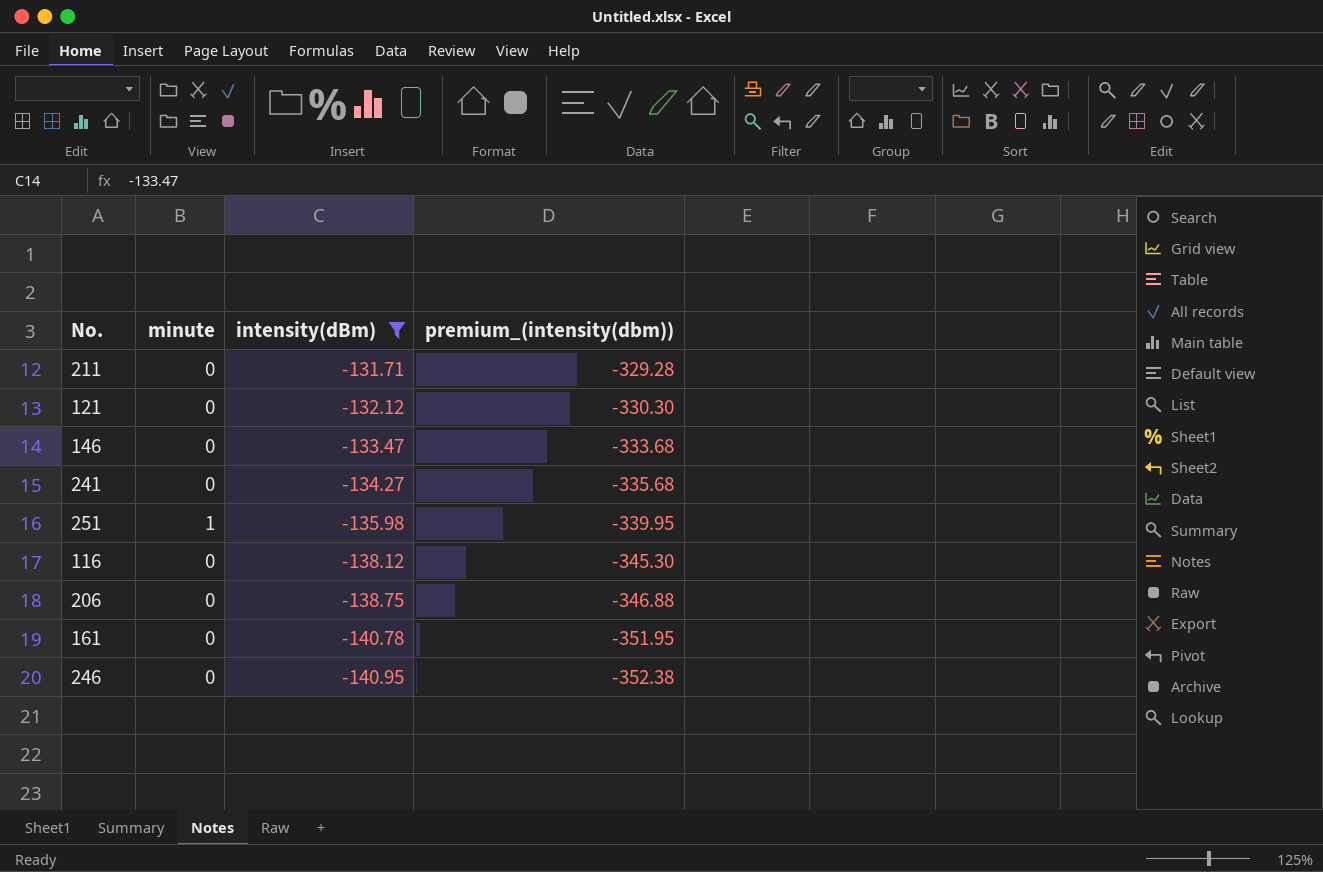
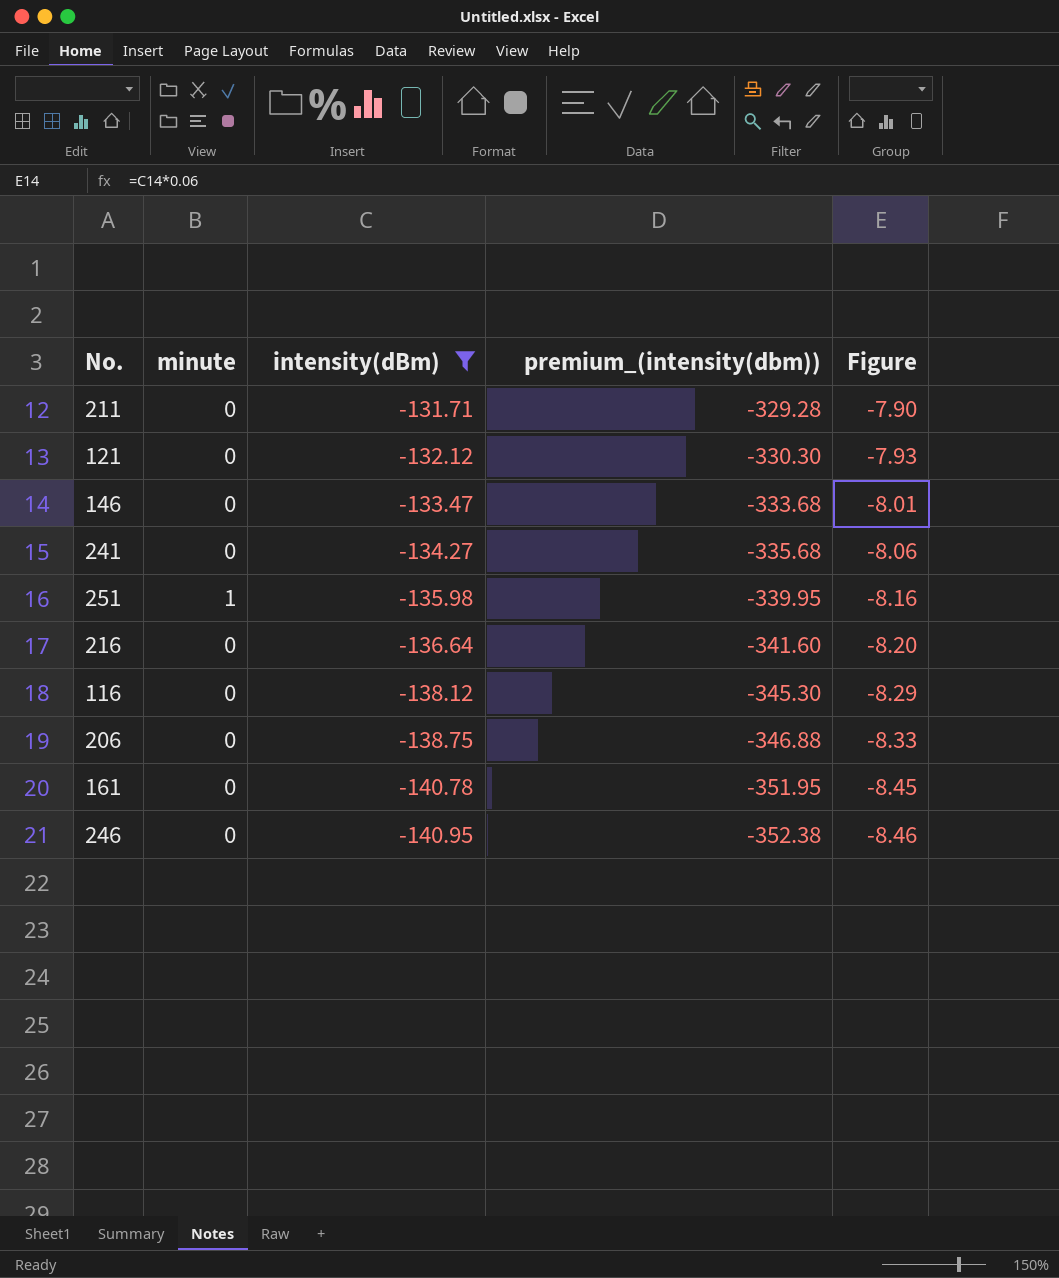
column Figure | formula: none -> [intensity(dBm)] * 0.06
row 216: none -> 0 | -136.64 | -341.60 | -8.20

